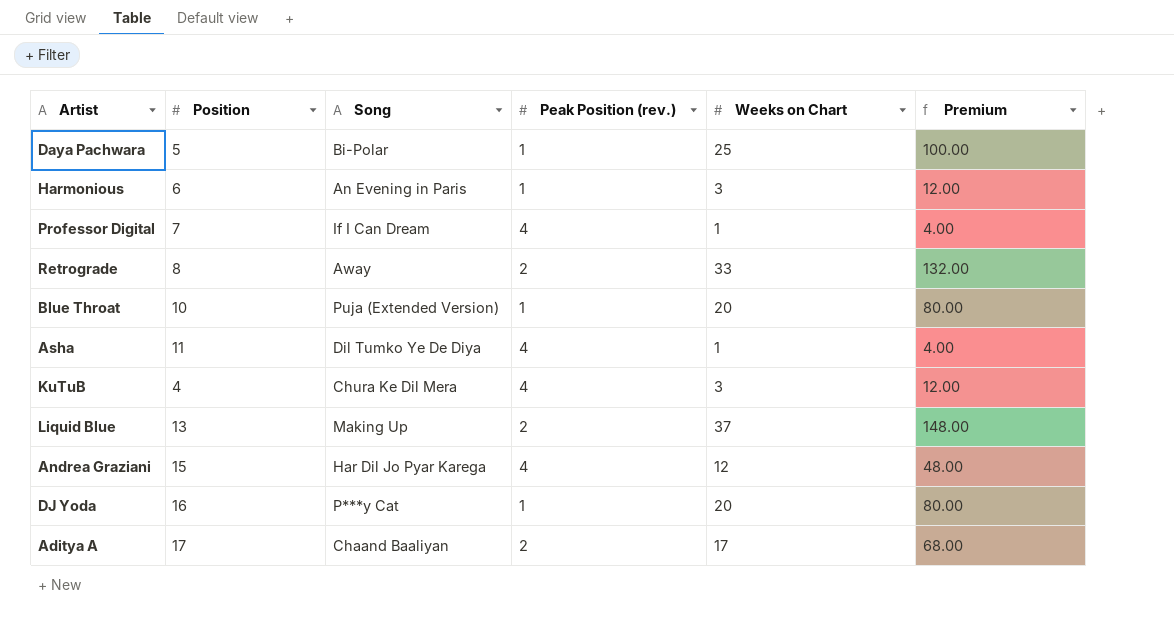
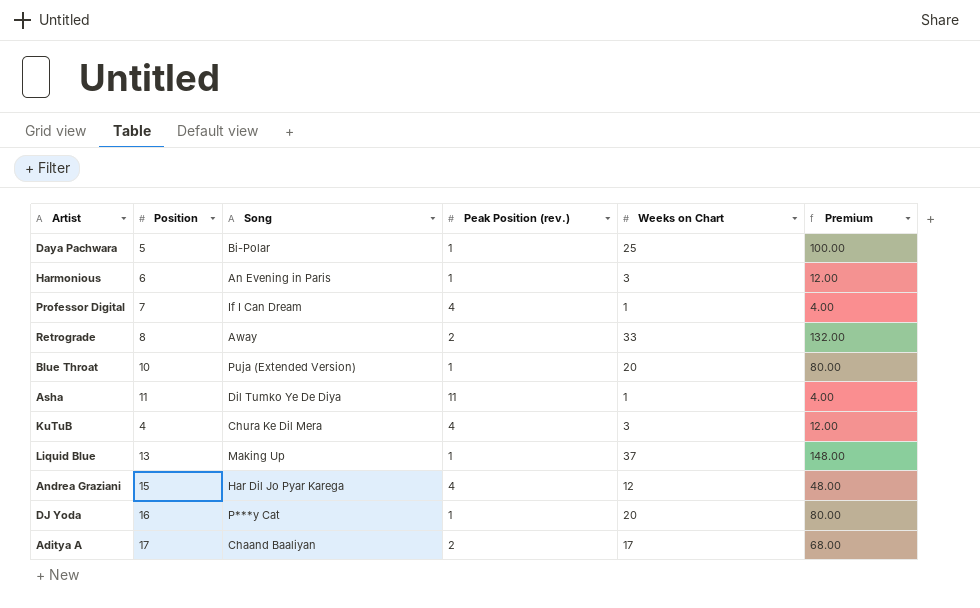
Asha | Peak Position (rev.): 4 -> 11
Liquid Blue | Peak Position (rev.): 2 -> 1

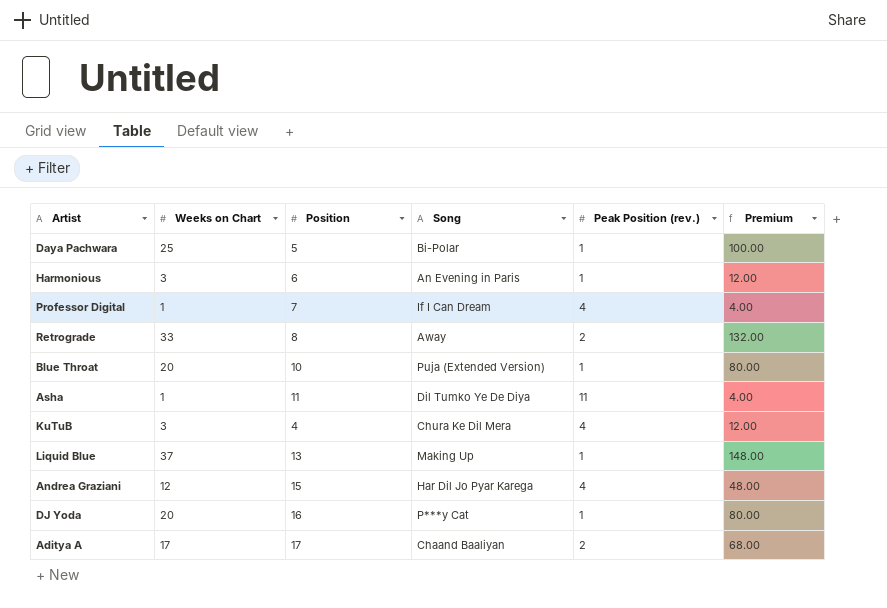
column Weeks on Chart | position: 5 -> 2

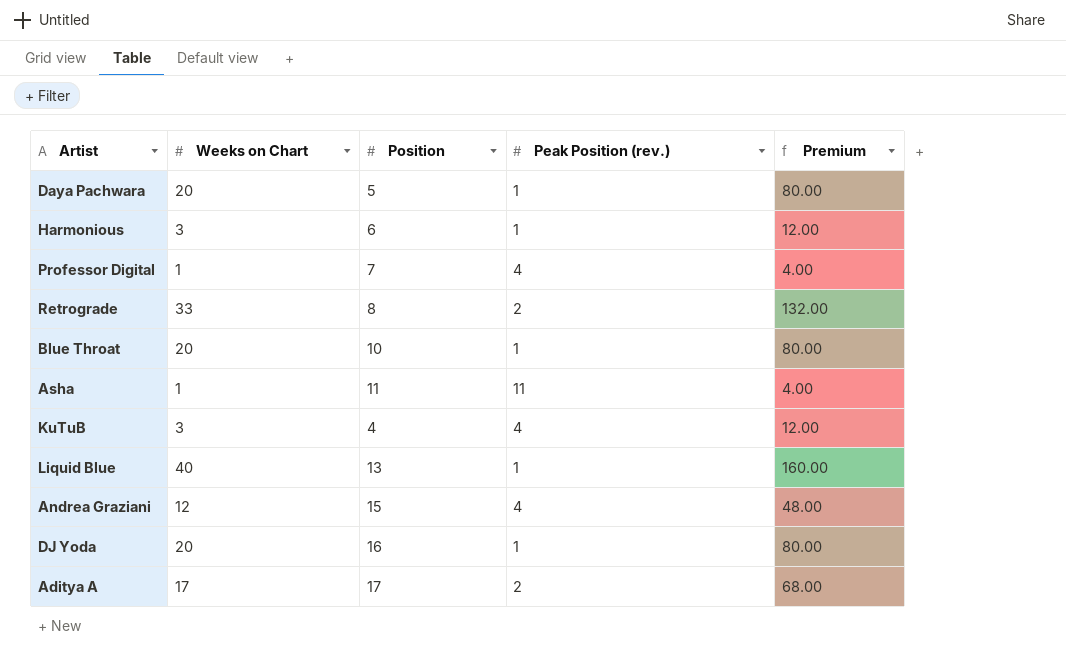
column Song | position: 4 -> none
Daya Pachwara | Weeks on Chart: 25 -> 20
Daya Pachwara | Premium: 100.00 -> 80.00
Liquid Blue | Weeks on Chart: 37 -> 40
Liquid Blue | Premium: 148.00 -> 160.00

